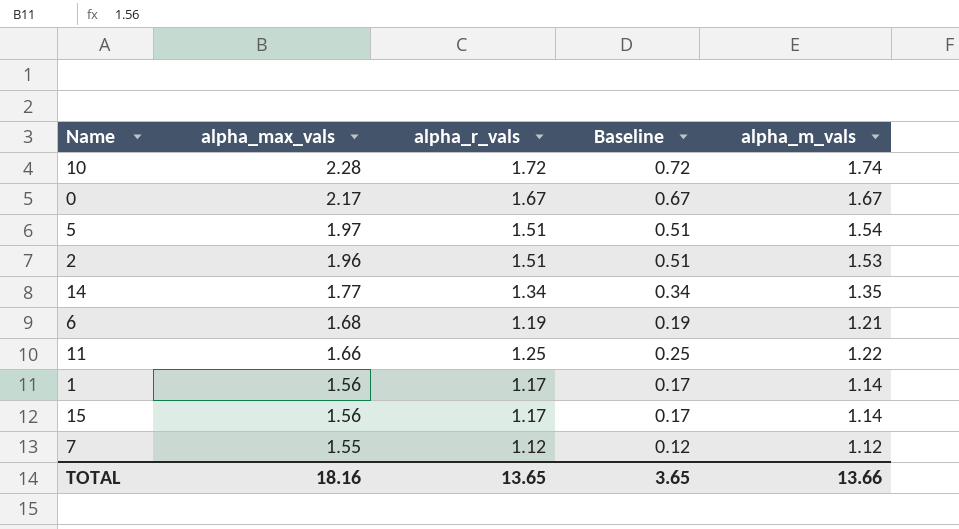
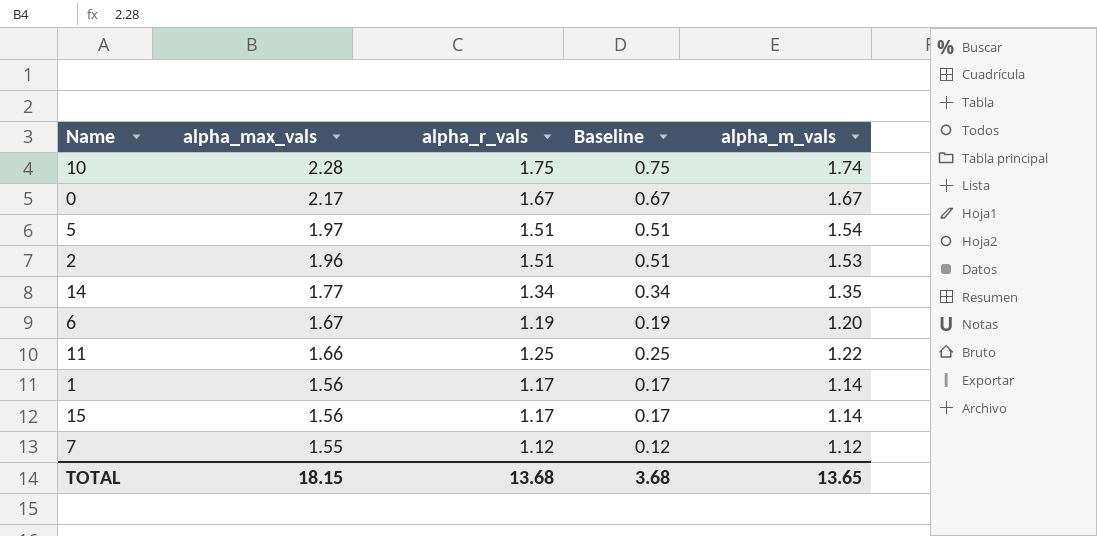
10 | alpha_r_vals: 1.72 -> 1.75
10 | Baseline: 0.72 -> 0.75
6 | alpha_max_vals: 1.68 -> 1.67
6 | alpha_m_vals: 1.21 -> 1.20
TOTAL | alpha_max_vals: 18.16 -> 18.15
TOTAL | alpha_r_vals: 13.65 -> 13.68
TOTAL | Baseline: 3.65 -> 3.68
TOTAL | alpha_m_vals: 13.66 -> 13.65

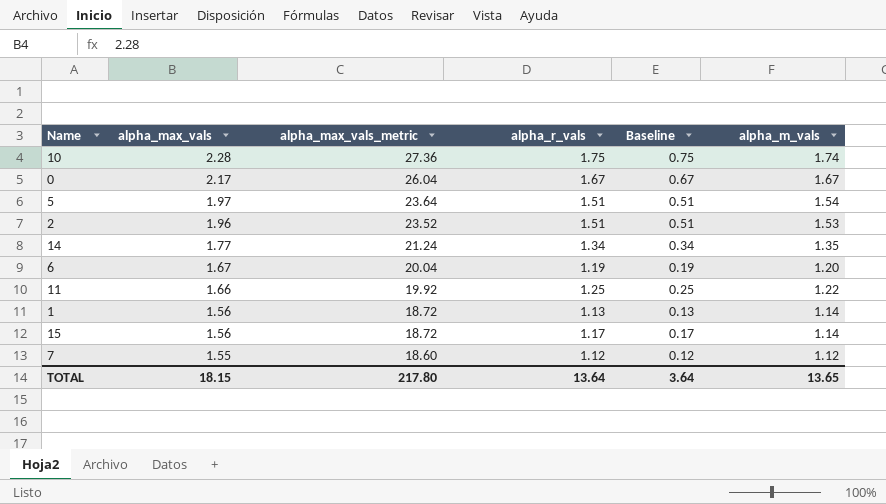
column alpha_max_vals_metric | formula: none -> [alpha_max_vals] * 12
1 | alpha_r_vals: 1.17 -> 1.13
1 | Baseline: 0.17 -> 0.13
TOTAL | alpha_r_vals: 13.68 -> 13.64
TOTAL | Baseline: 3.68 -> 3.64

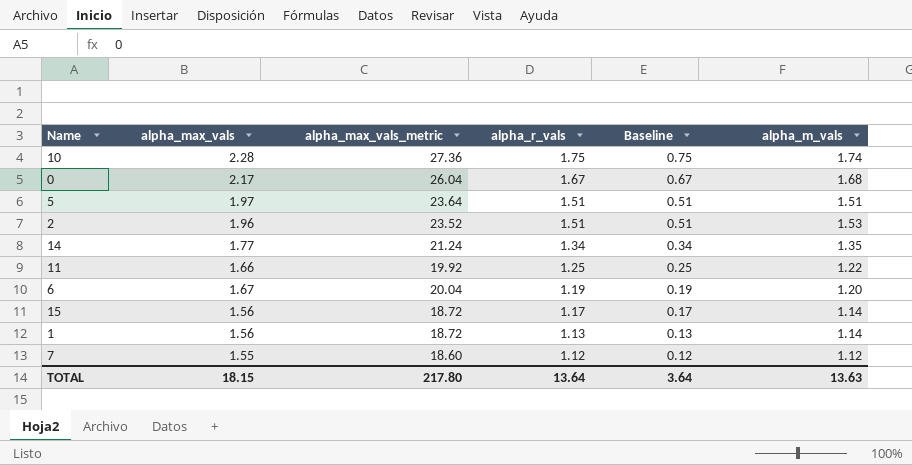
row order: alpha_max_vals descending -> alpha_r_vals descending
0 | alpha_m_vals: 1.67 -> 1.68
5 | alpha_m_vals: 1.54 -> 1.51
TOTAL | alpha_m_vals: 13.65 -> 13.63

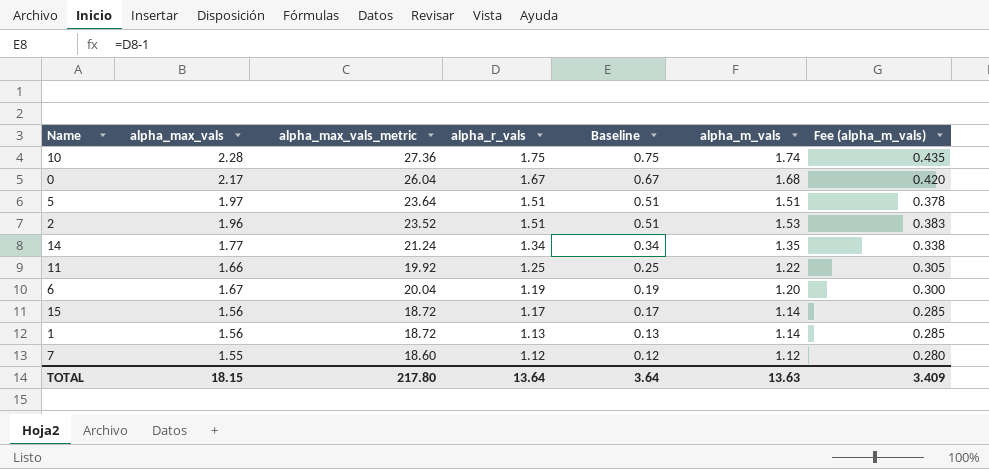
column Fee (alpha_m_vals) | formula: none -> [alpha_m_vals] * 0.25

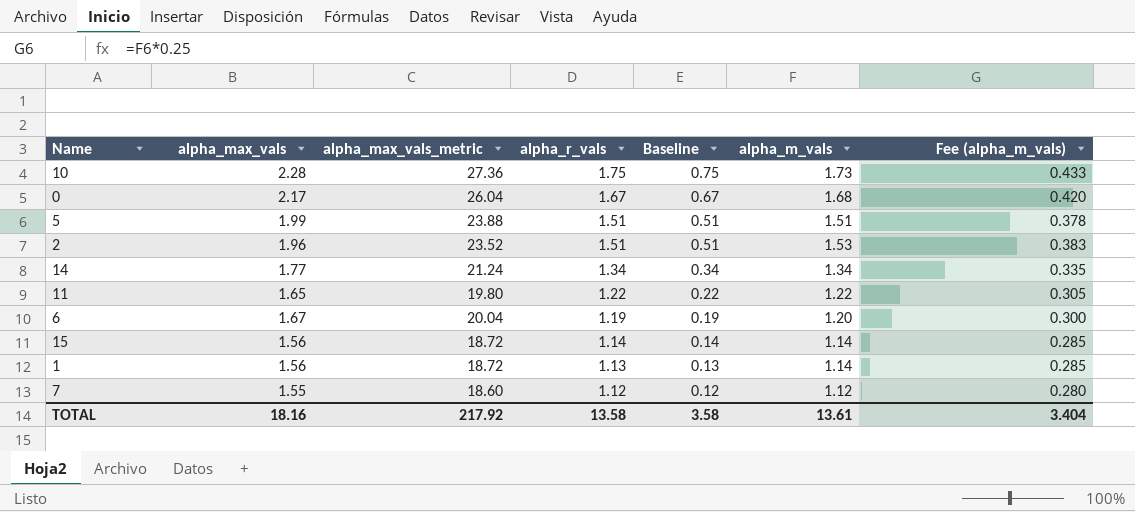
10 | alpha_m_vals: 1.74 -> 1.73
10 | Fee (alpha_m_vals): 0.435 -> 0.433
5 | alpha_max_vals: 1.97 -> 1.99
5 | alpha_max_vals_metric: 23.64 -> 23.88
14 | alpha_m_vals: 1.35 -> 1.34
14 | Fee (alpha_m_vals): 0.338 -> 0.335
11 | alpha_max_vals: 1.66 -> 1.65
11 | alpha_max_vals_metric: 19.92 -> 19.80
11 | alpha_r_vals: 1.25 -> 1.22
11 | Baseline: 0.25 -> 0.22
15 | alpha_r_vals: 1.17 -> 1.14
15 | Baseline: 0.17 -> 0.14
TOTAL | alpha_max_vals: 18.15 -> 18.16
TOTAL | alpha_max_vals_metric: 217.80 -> 217.92
TOTAL | alpha_r_vals: 13.64 -> 13.58
TOTAL | Baseline: 3.64 -> 3.58
TOTAL | alpha_m_vals: 13.63 -> 13.61
TOTAL | Fee (alpha_m_vals): 3.409 -> 3.404

